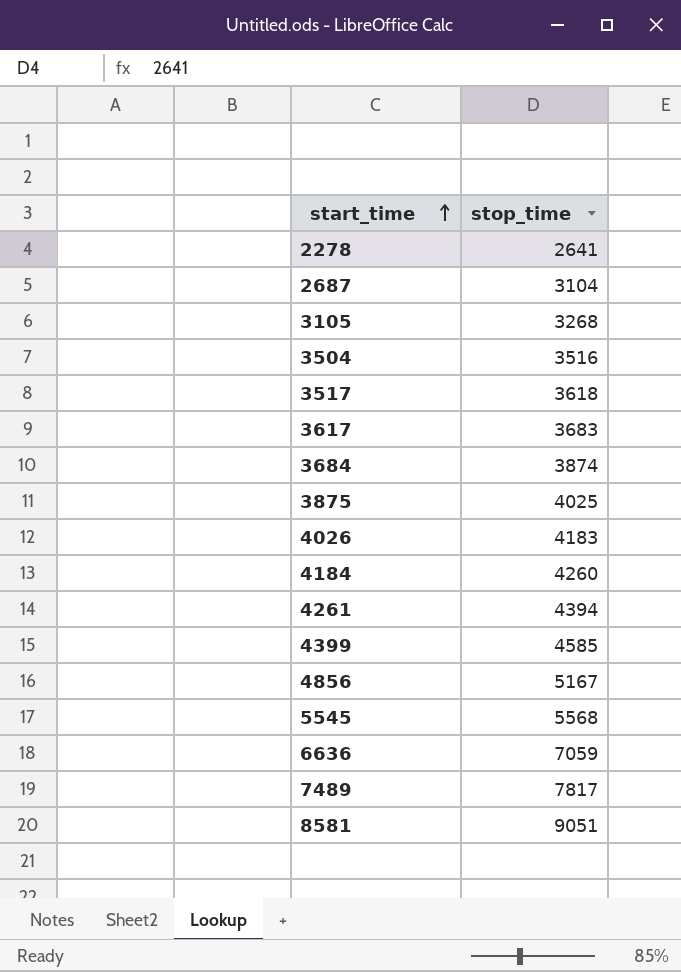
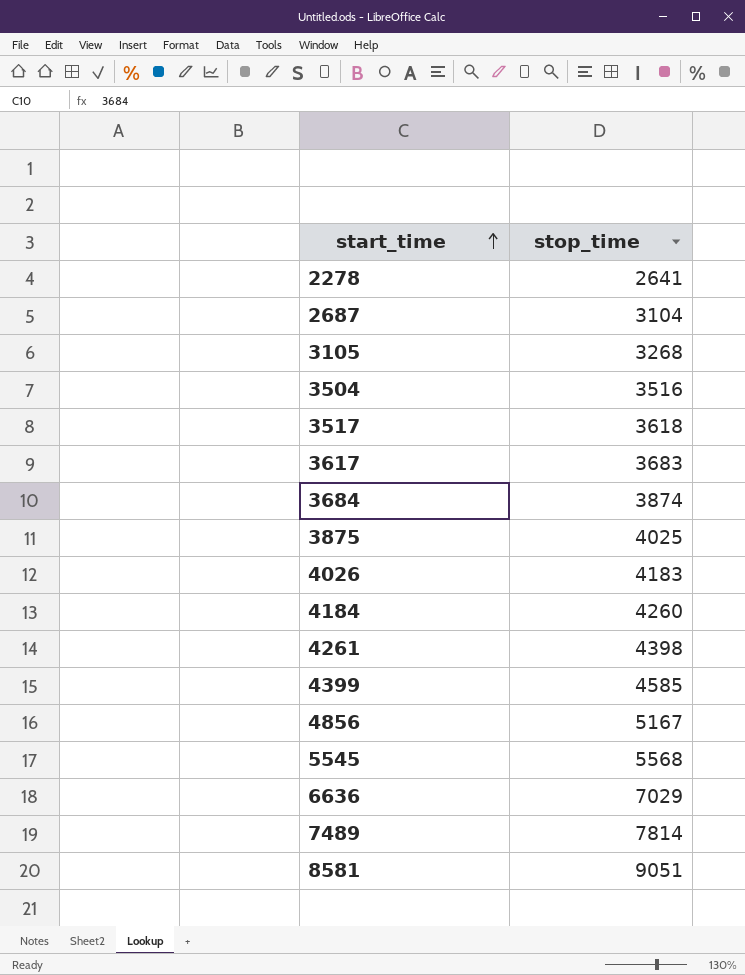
4261 | stop_time: 4394 -> 4398
6636 | stop_time: 7059 -> 7029
7489 | stop_time: 7817 -> 7814

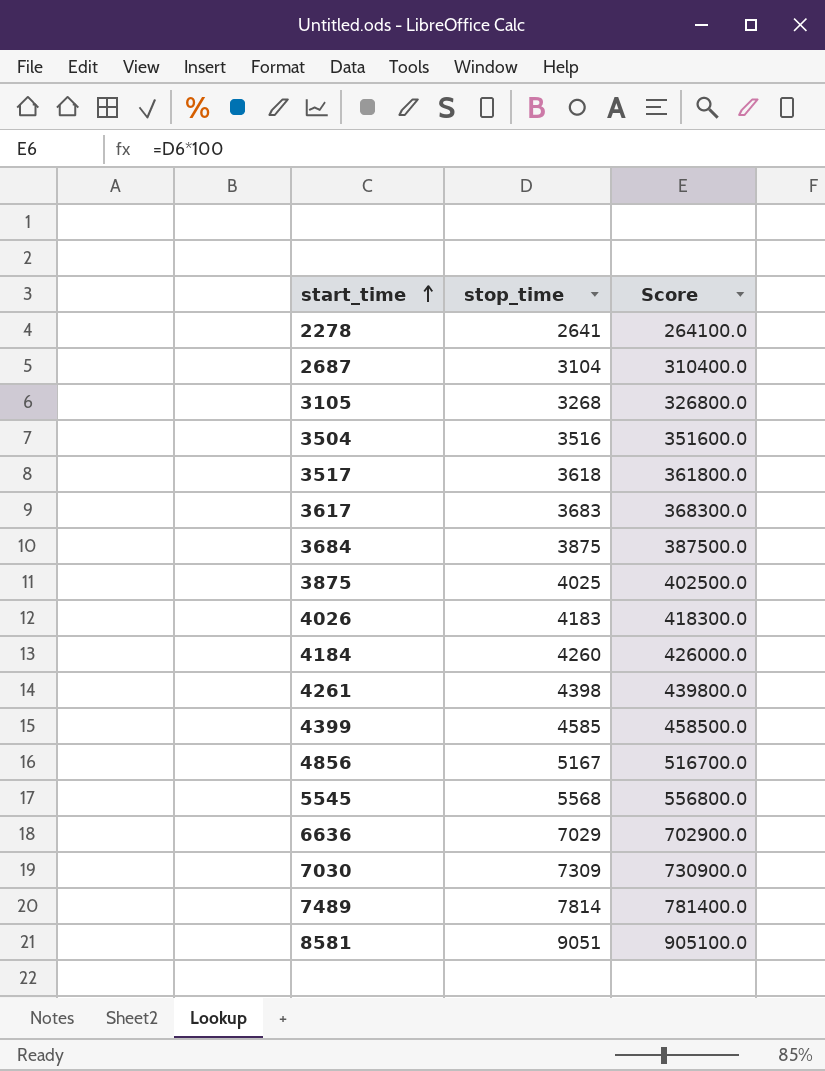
column Score | formula: none -> [stop_time] * 100
3684 | stop_time: 3874 -> 3875
row 7030: none -> 7309 | 730900.0

